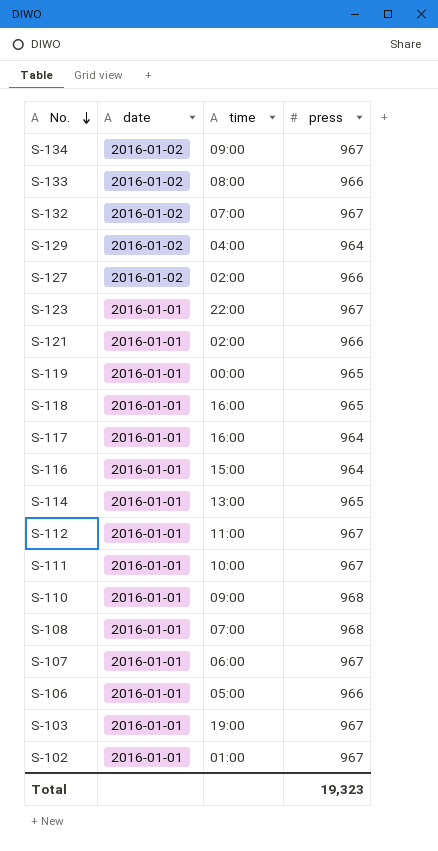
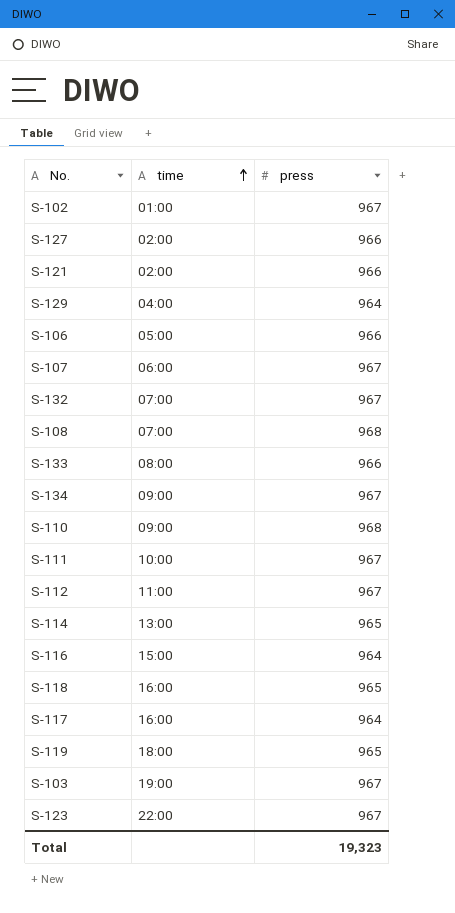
row order: No. descending -> time ascending
column date | position: 2 -> none
S-119 | time: 00:00 -> 18:00

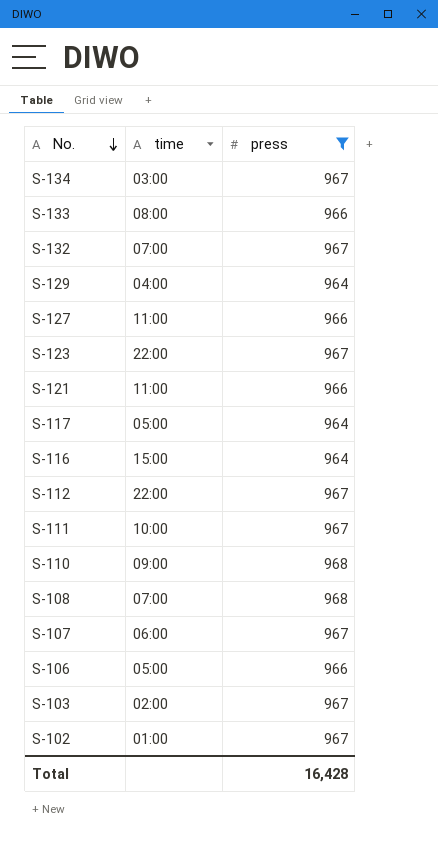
filter: none -> press != 965
row order: time ascending -> No. descending
S-134 | time: 09:00 -> 03:00
S-127 | time: 02:00 -> 11:00
S-121 | time: 02:00 -> 11:00
S-117 | time: 16:00 -> 05:00
S-112 | time: 11:00 -> 22:00
S-103 | time: 19:00 -> 02:00
Total | press: 19,323 -> 16,428

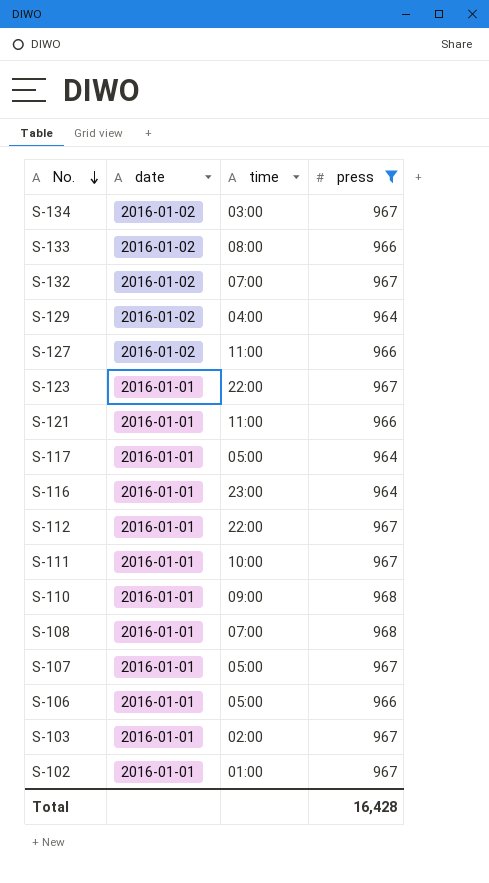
column date | position: none -> 2
S-116 | time: 15:00 -> 23:00
S-107 | time: 06:00 -> 05:00

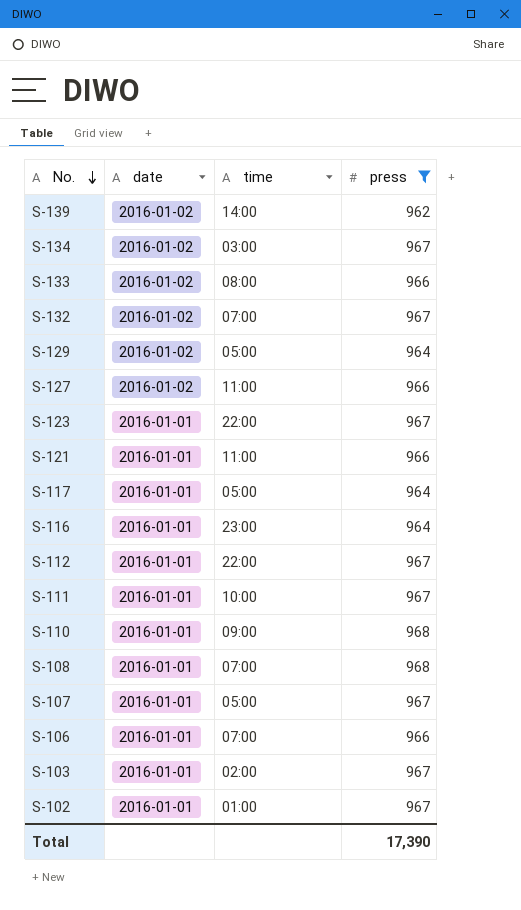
row S-139: none -> 2016-01-02 | 14:00 | 962
S-129 | time: 04:00 -> 05:00
S-106 | time: 05:00 -> 07:00
Total | press: 16,428 -> 17,390

